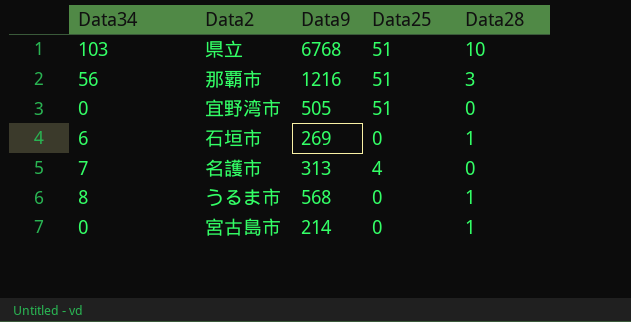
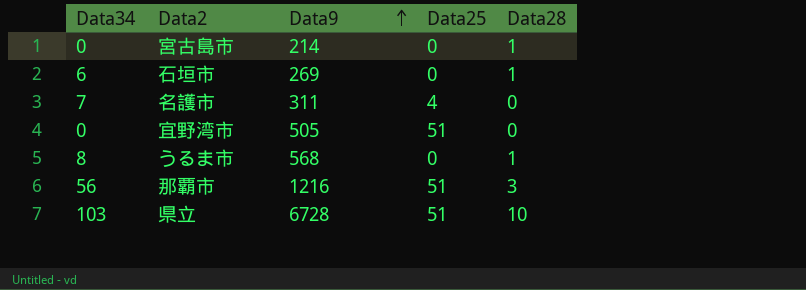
row order: none -> Data9 ascending
名護市 | Data9: 313 -> 311
県立 | Data9: 6768 -> 6728

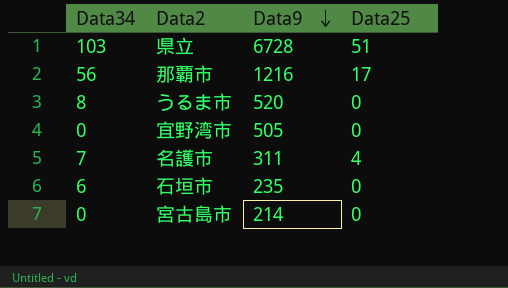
row order: Data9 ascending -> Data9 descending
column Data28 | position: 5 -> none
那覇市 | Data25: 51 -> 17
うるま市 | Data9: 568 -> 520
宜野湾市 | Data25: 51 -> 0
石垣市 | Data9: 269 -> 235

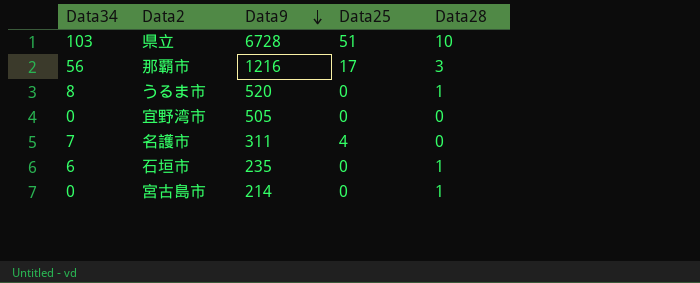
column Data28 | position: none -> 5

